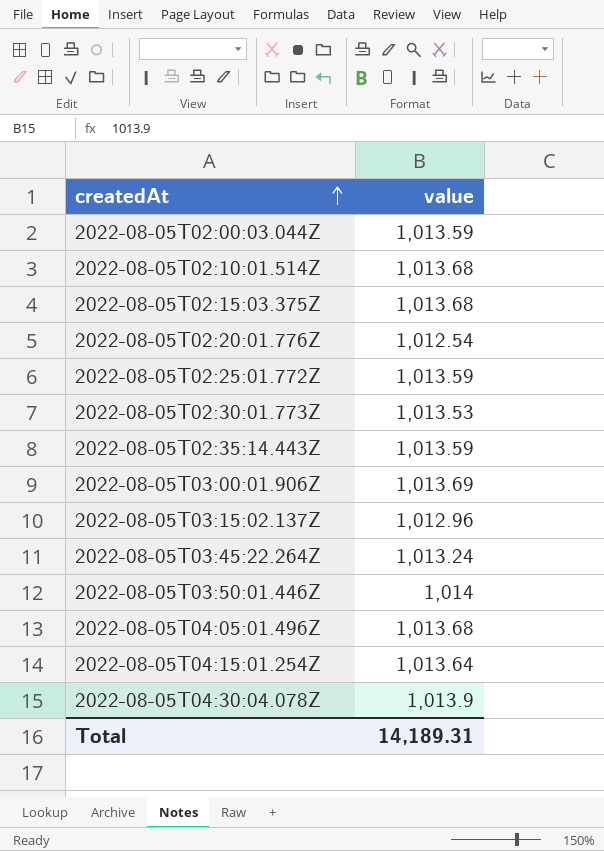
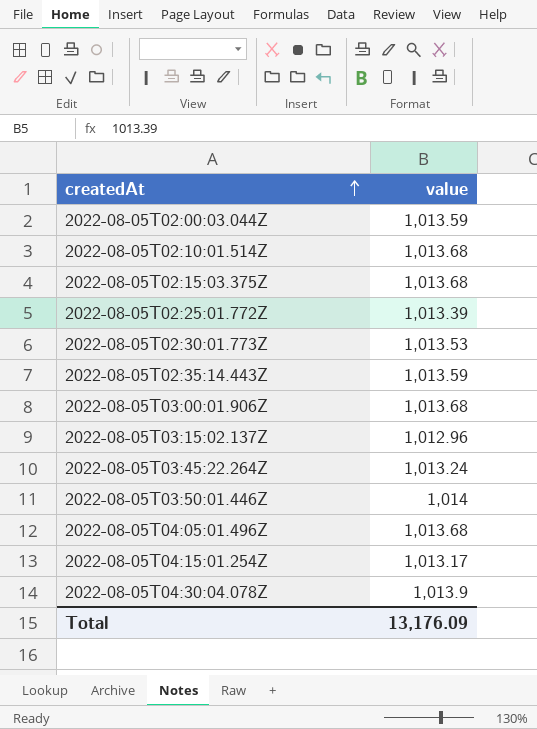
row 2022-08-05T02:20:01.776Z: 1,012.54 -> none
2022-08-05T02:25:01.772Z | value: 1,013.59 -> 1,013.39
2022-08-05T03:00:01.906Z | value: 1,013.69 -> 1,013.68
2022-08-05T04:15:01.254Z | value: 1,013.64 -> 1,013.17
Total | value: 14,189.31 -> 13,176.09

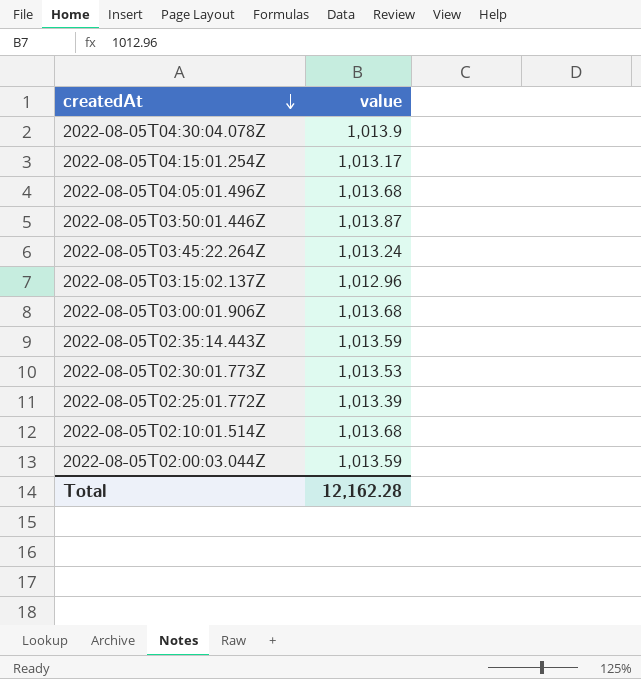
row order: createdAt ascending -> createdAt descending
row 2022-08-05T02:15:03.375Z: 1,013.68 -> none
2022-08-05T03:50:01.446Z | value: 1,014 -> 1,013.87
Total | value: 13,176.09 -> 12,162.28

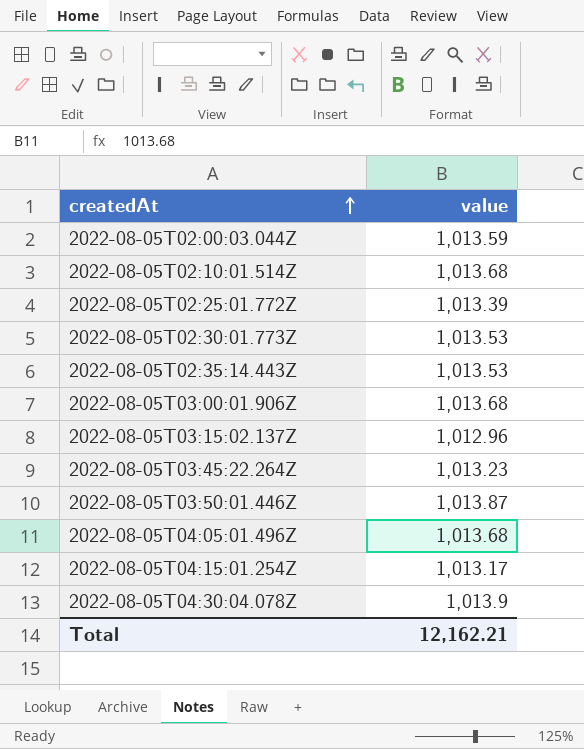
row order: createdAt descending -> createdAt ascending
2022-08-05T02:35:14.443Z | value: 1,013.59 -> 1,013.53
2022-08-05T03:45:22.264Z | value: 1,013.24 -> 1,013.23
Total | value: 12,162.28 -> 12,162.21

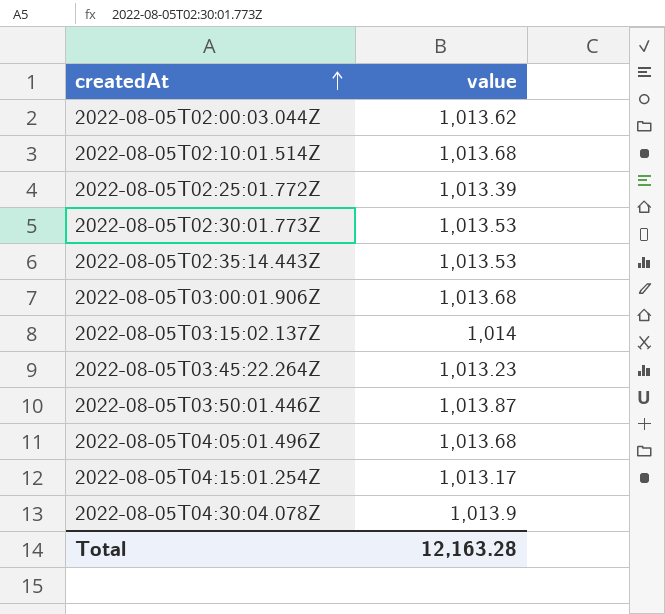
2022-08-05T02:00:03.044Z | value: 1,013.59 -> 1,013.62
2022-08-05T03:15:02.137Z | value: 1,012.96 -> 1,014
Total | value: 12,162.21 -> 12,163.28

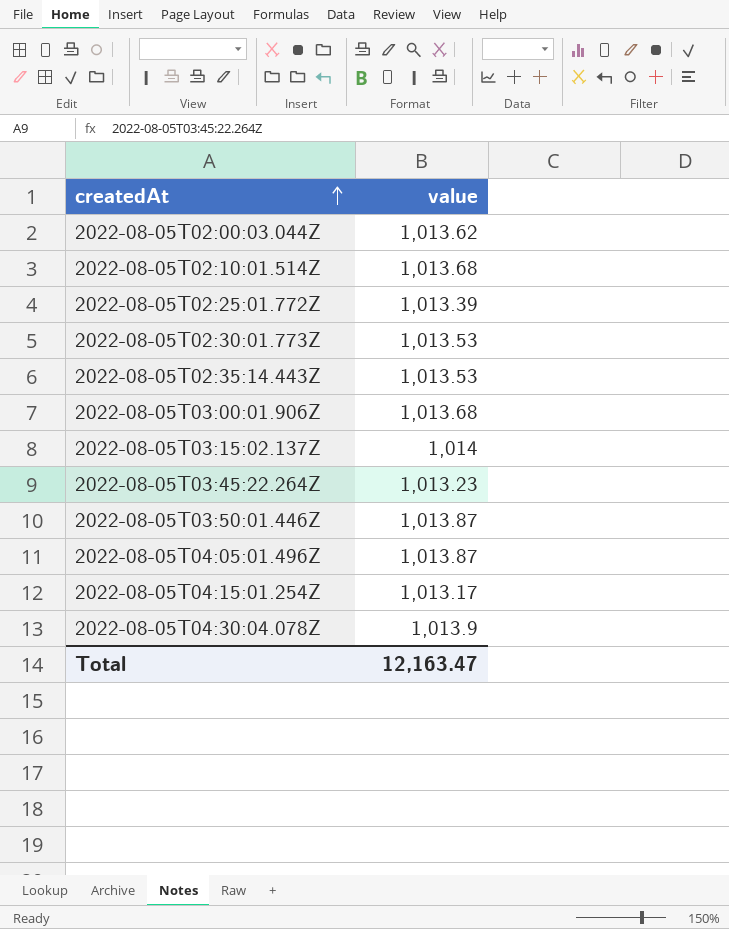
2022-08-05T04:05:01.496Z | value: 1,013.68 -> 1,013.87
Total | value: 12,163.28 -> 12,163.47

